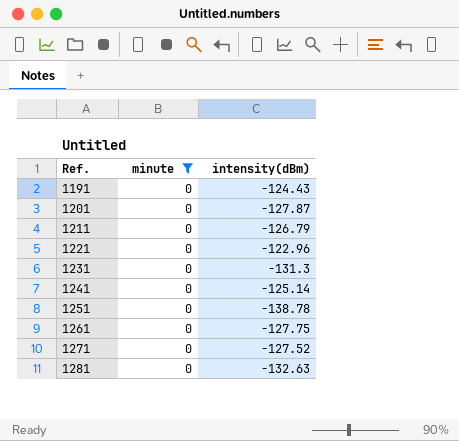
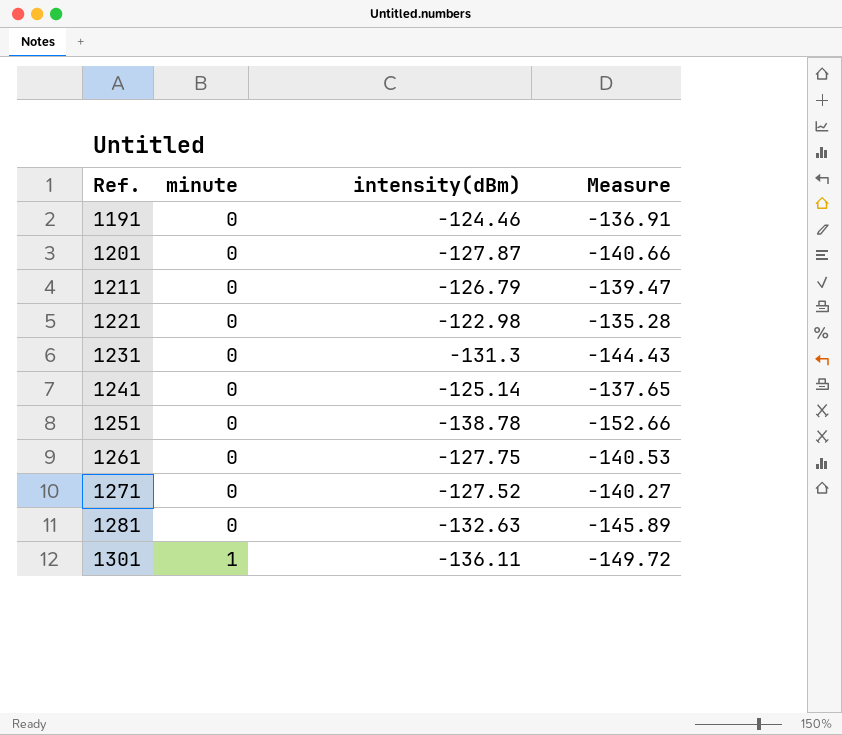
filter: minute = 0 -> none
column Measure | formula: none -> [intensity(dBm)] * 1.1
1191 | intensity(dBm): -124.43 -> -124.46
1221 | intensity(dBm): -122.96 -> -122.98

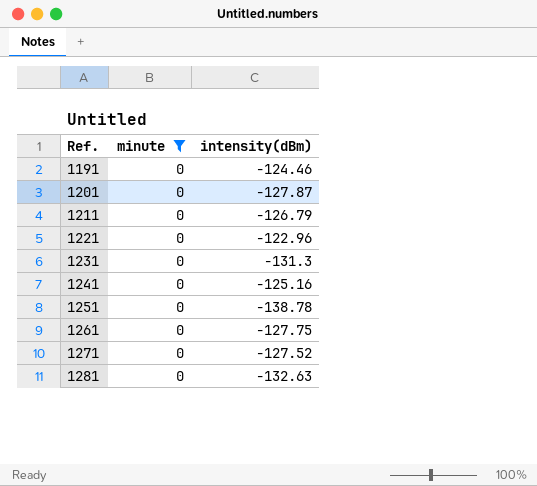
filter: none -> minute = 0
column Measure | formula: [intensity(dBm)] * 1.1 -> none
1221 | intensity(dBm): -122.98 -> -122.96
1241 | intensity(dBm): -125.14 -> -125.16

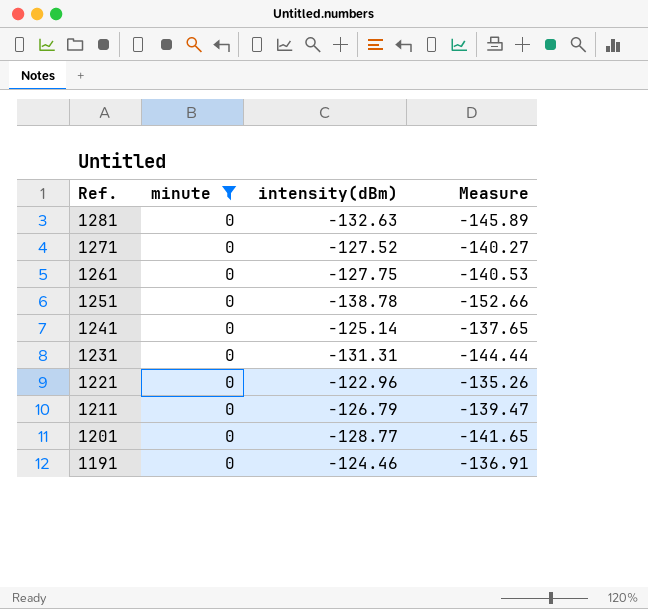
row order: Ref. ascending -> Ref. descending
column Measure | formula: none -> [intensity(dBm)] * 1.1
1241 | intensity(dBm): -125.16 -> -125.14
1231 | intensity(dBm): -131.3 -> -131.31
1201 | intensity(dBm): -127.87 -> -128.77

